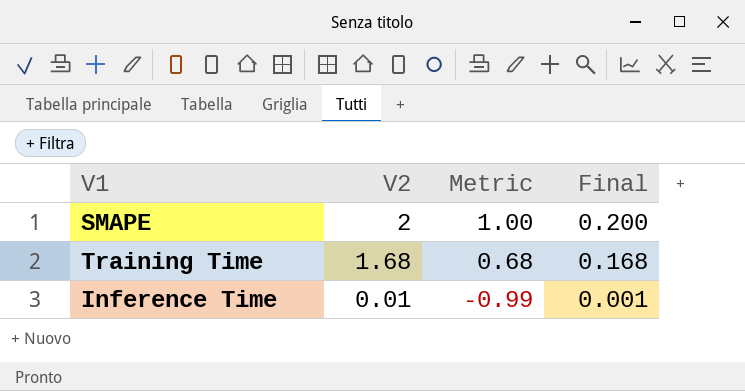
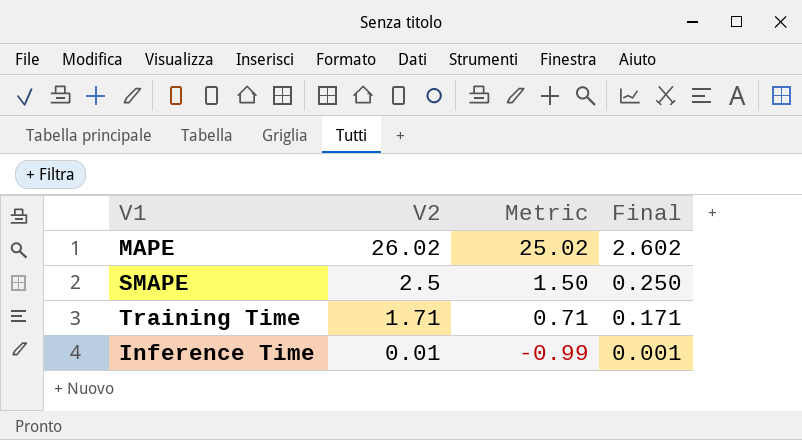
row MAPE: none -> 26.02 | 25.02 | 2.602
SMAPE | V2: 2 -> 2.5
SMAPE | Metric: 1.00 -> 1.50
SMAPE | Final: 0.200 -> 0.250
Training Time | V2: 1.68 -> 1.71
Training Time | Metric: 0.68 -> 0.71
Training Time | Final: 0.168 -> 0.171

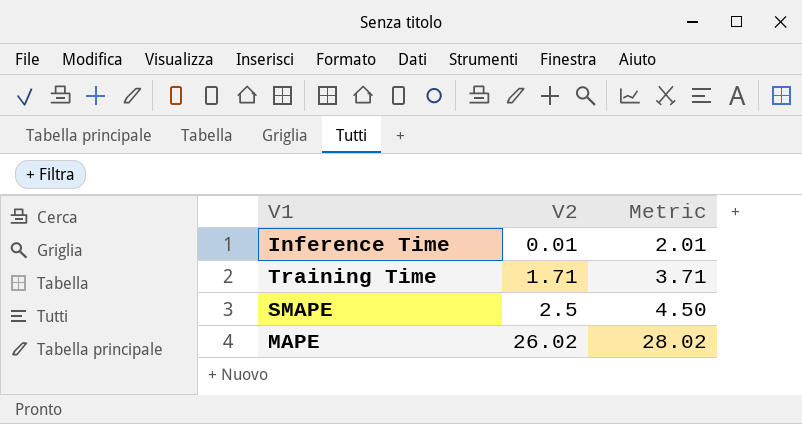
row order: V2 descending -> V2 ascending
column Final | formula: [V2] * 0.1 -> none
column Metric | formula: [V2] - 1 -> [V2] + 2

